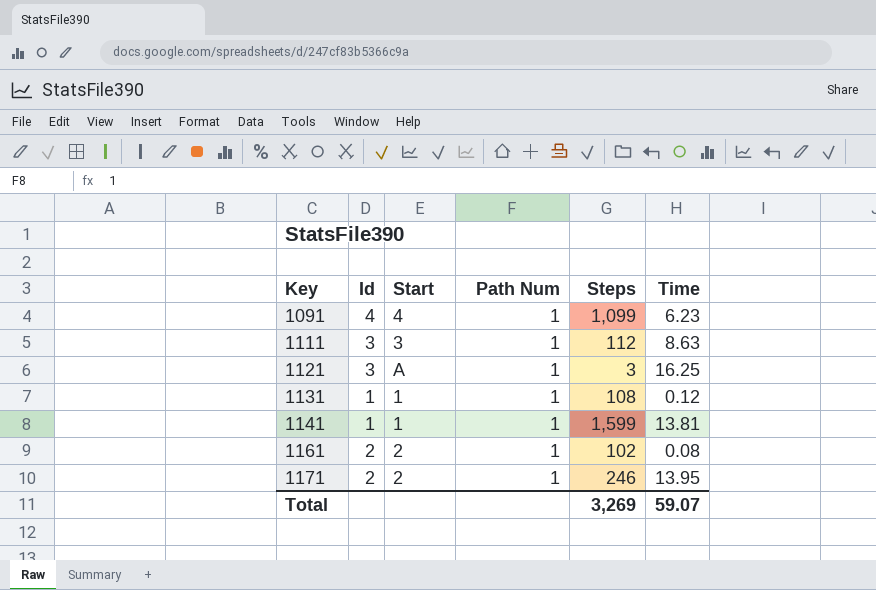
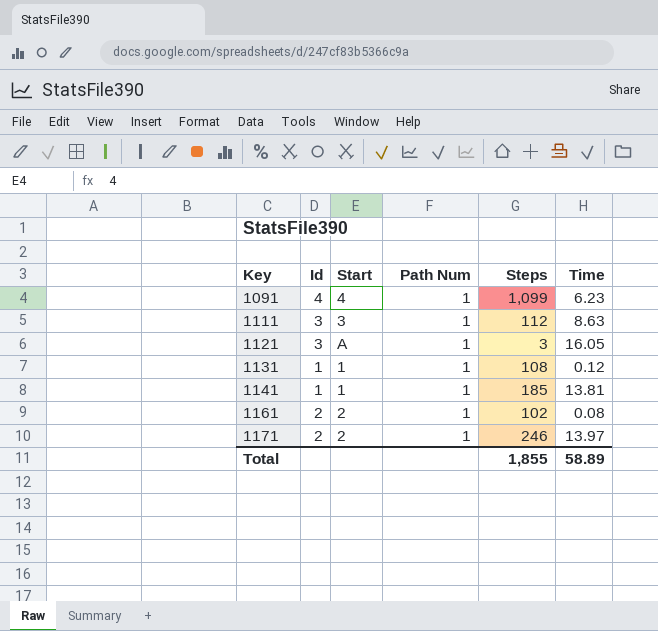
1121 | Time: 16.25 -> 16.05
1141 | Steps: 1,599 -> 185
1171 | Time: 13.95 -> 13.97
Total | Steps: 3,269 -> 1,855
Total | Time: 59.07 -> 58.89

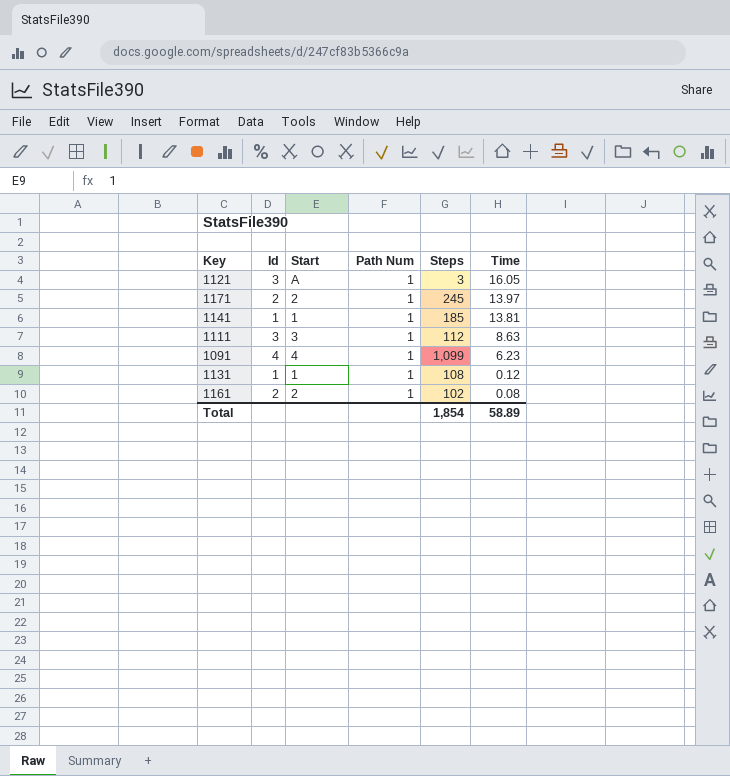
row order: Key ascending -> Time descending
1171 | Steps: 246 -> 245
Total | Steps: 1,855 -> 1,854

